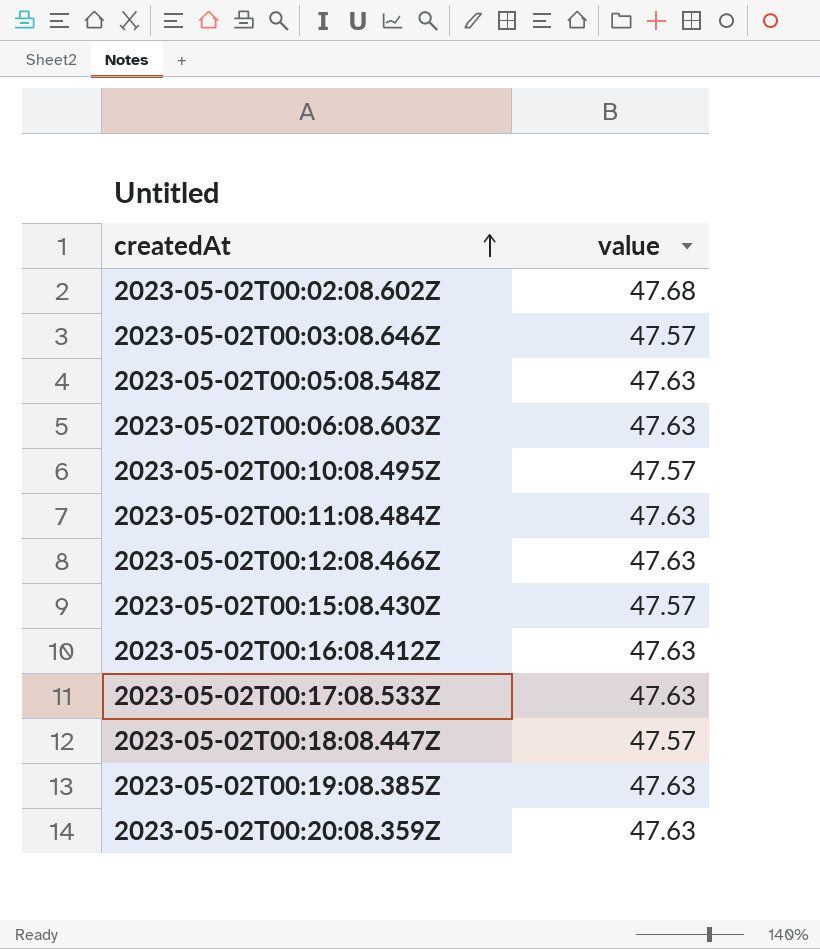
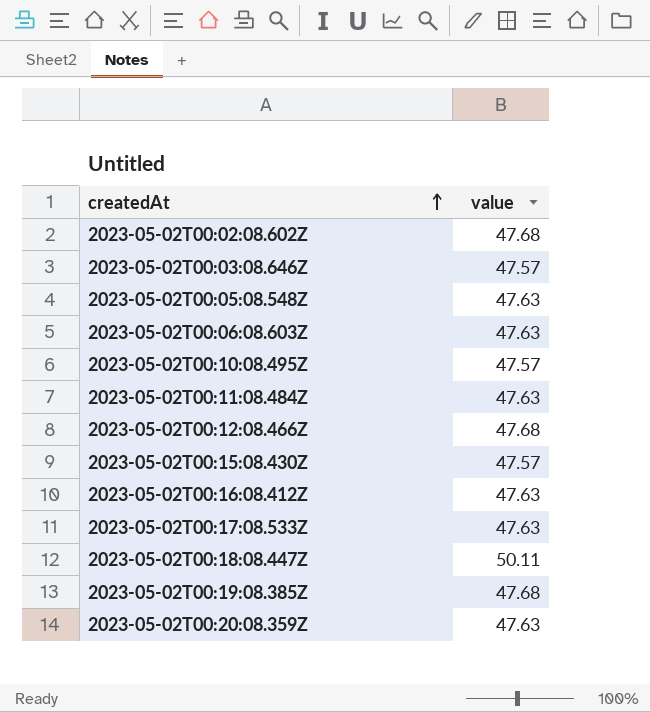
2023-05-02T00:12:08.466Z | value: 47.63 -> 47.68
2023-05-02T00:18:08.447Z | value: 47.57 -> 50.11
2023-05-02T00:19:08.385Z | value: 47.63 -> 47.68

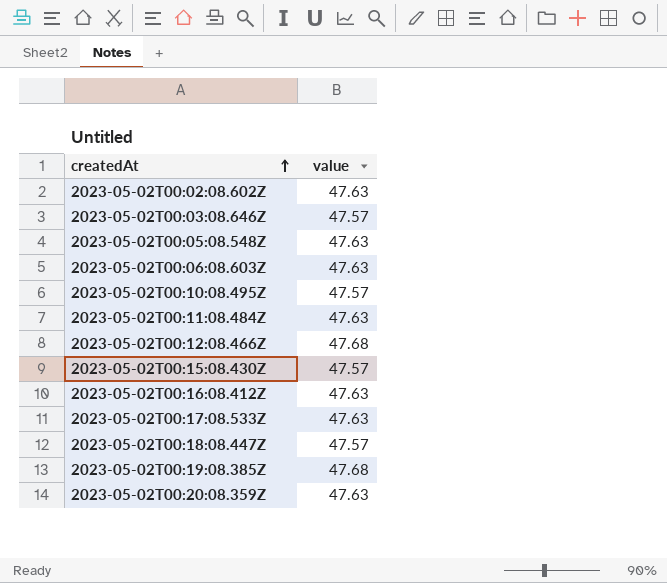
2023-05-02T00:02:08.602Z | value: 47.68 -> 47.63
2023-05-02T00:18:08.447Z | value: 50.11 -> 47.57

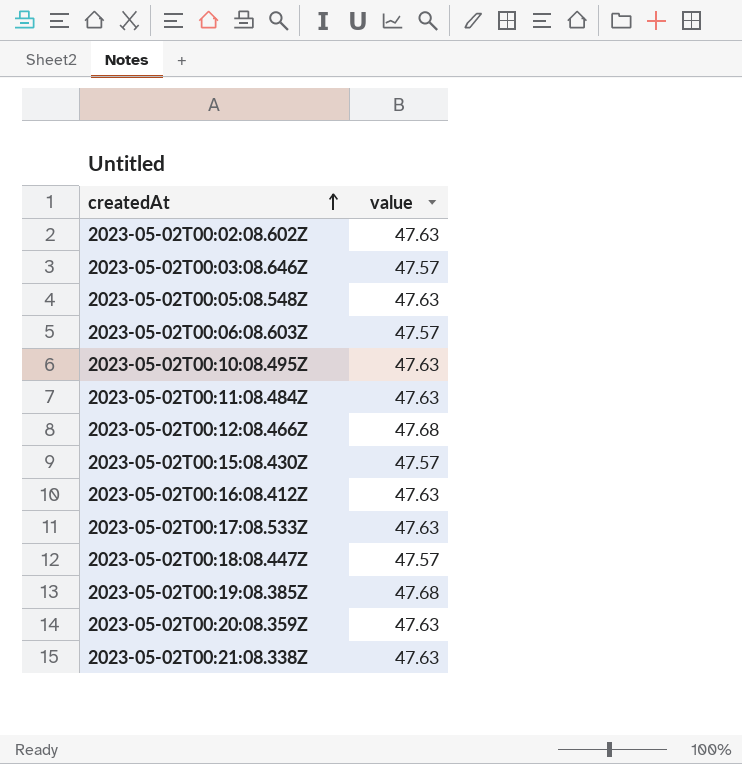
2023-05-02T00:06:08.603Z | value: 47.63 -> 47.57
2023-05-02T00:10:08.495Z | value: 47.57 -> 47.63
row 2023-05-02T00:21:08.338Z: none -> 47.63

